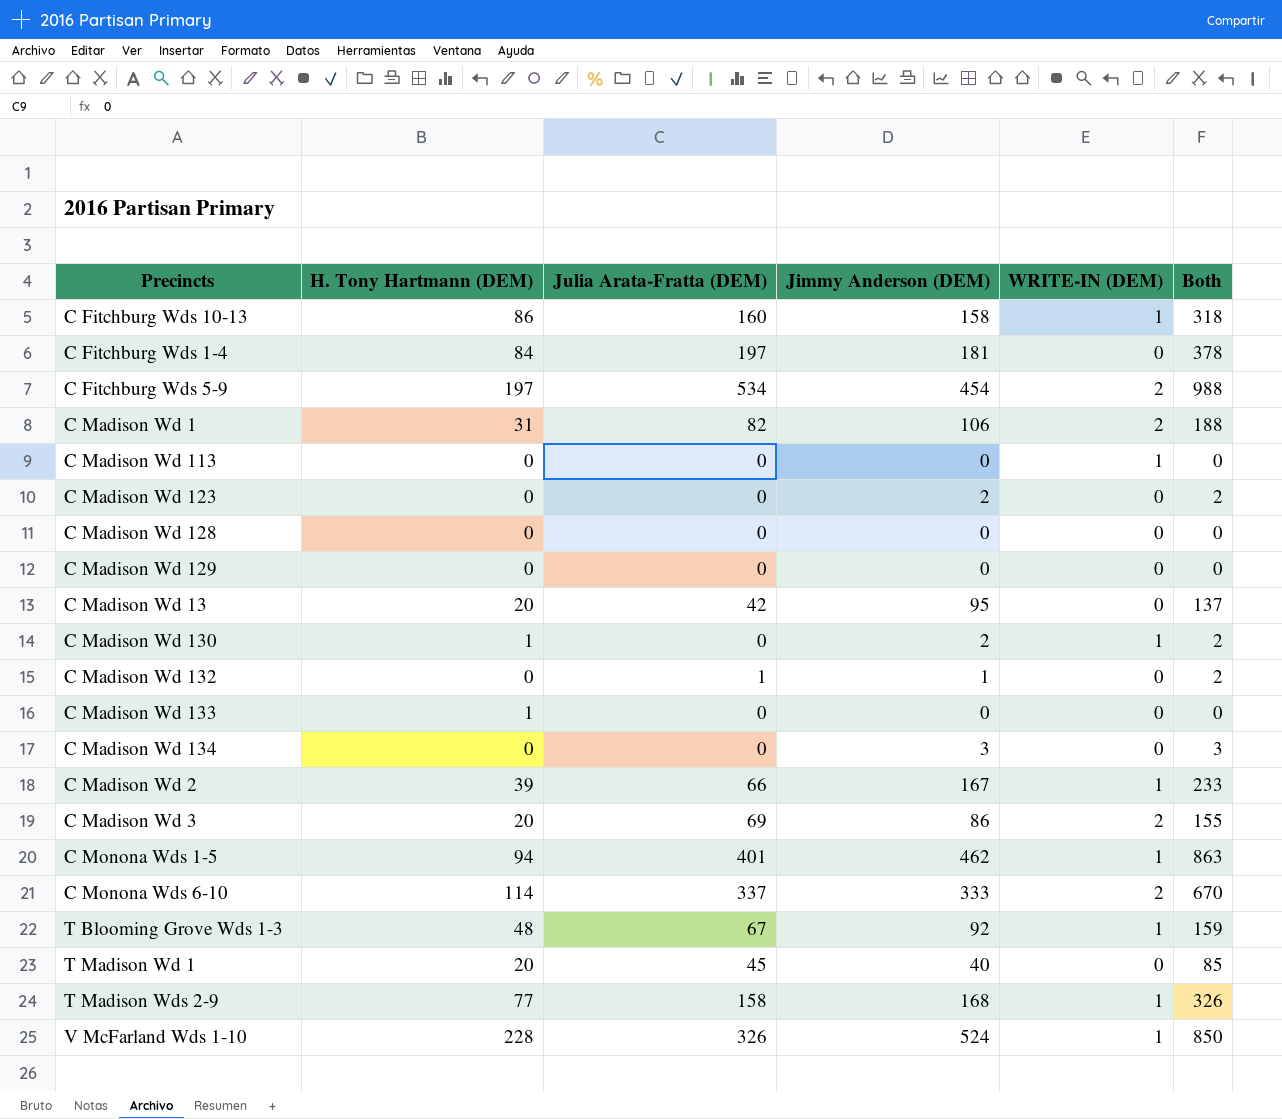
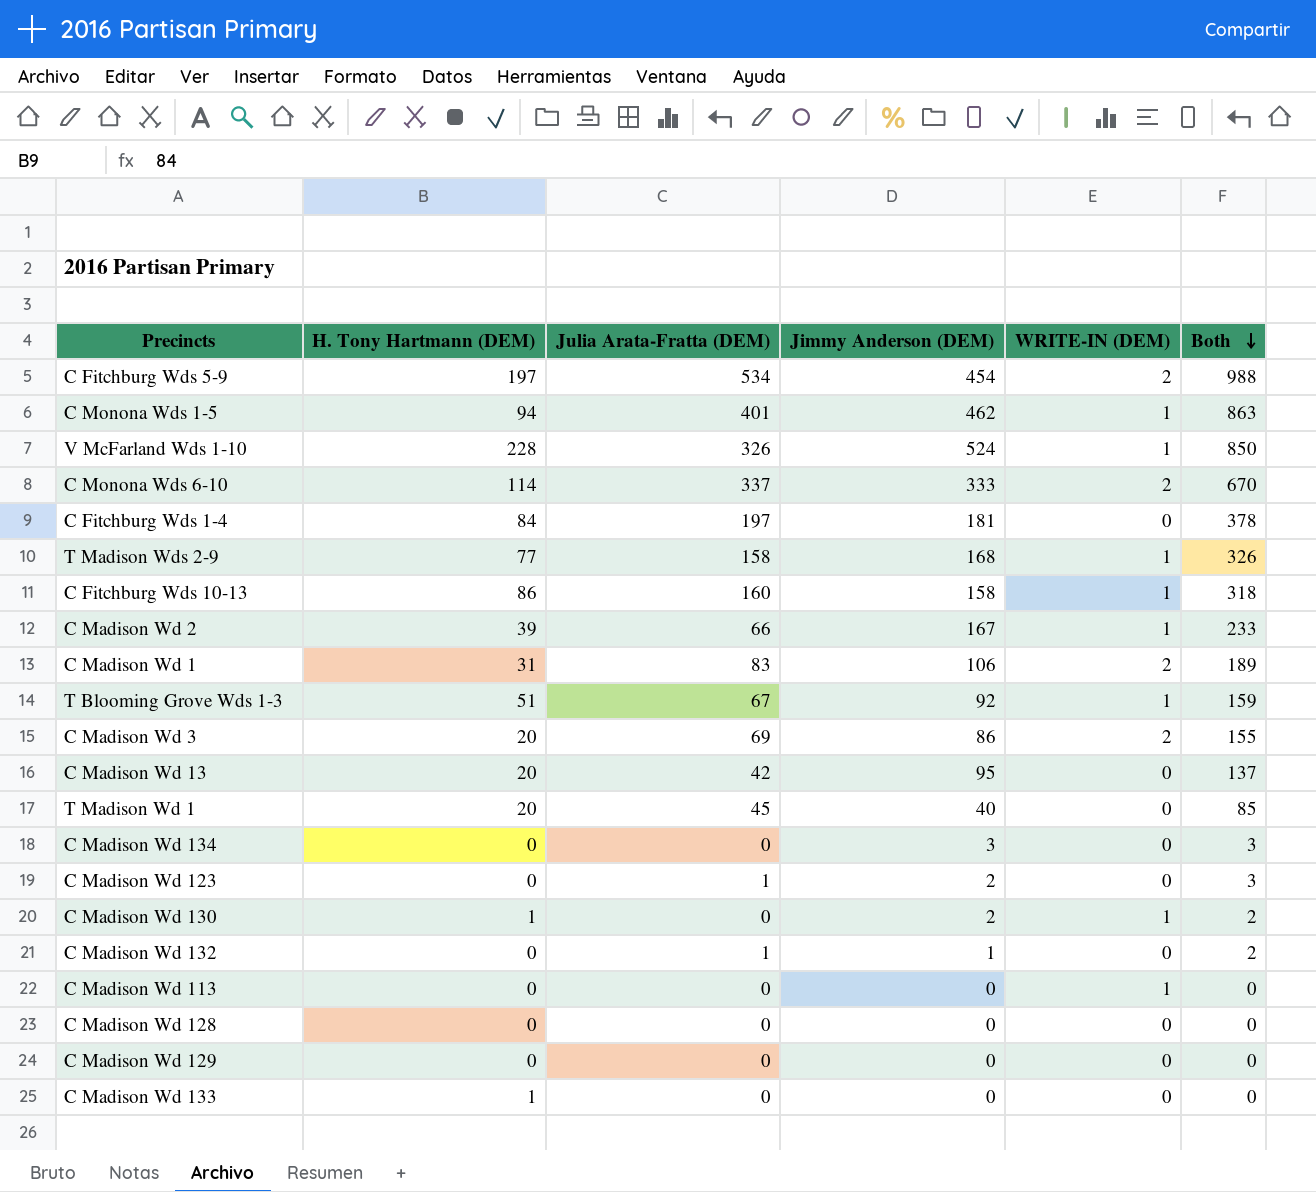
row order: none -> Both descending
C Madison Wd 1 | Julia Arata-Fratta (DEM): 82 -> 83
C Madison Wd 1 | Both: 188 -> 189
T Blooming Grove Wds 1-3 | H. Tony Hartmann (DEM): 48 -> 51
C Madison Wd 123 | Julia Arata-Fratta (DEM): 0 -> 1
C Madison Wd 123 | Both: 2 -> 3

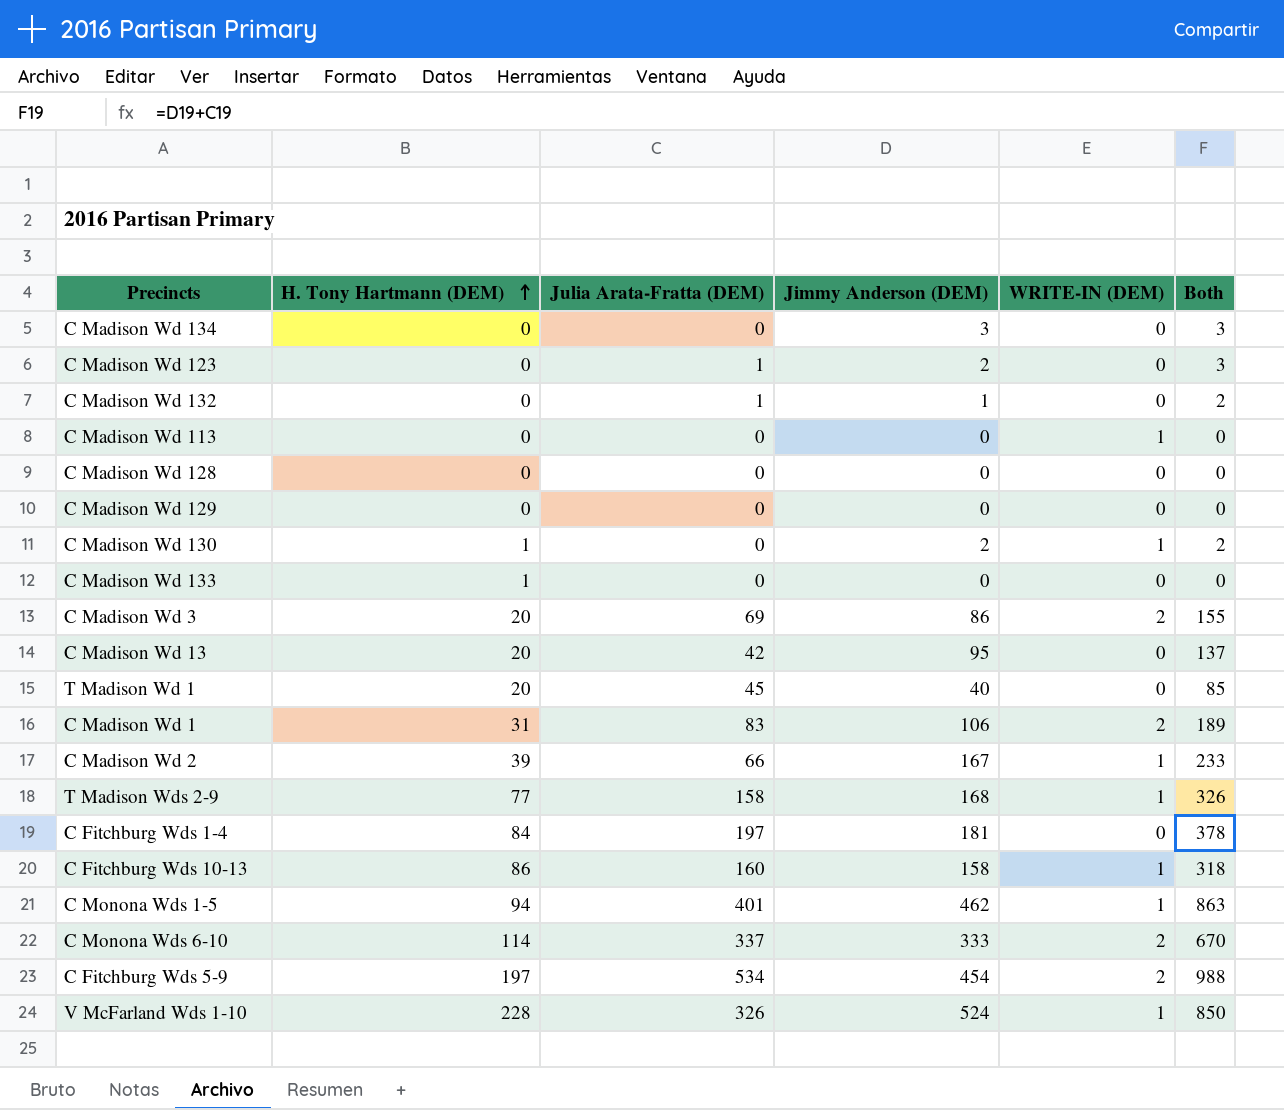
row order: Both descending -> H. Tony Hartmann (DEM) ascending
row T Blooming Grove Wds 1-3: 51 | 67 | 92 | 1 | 159 -> none

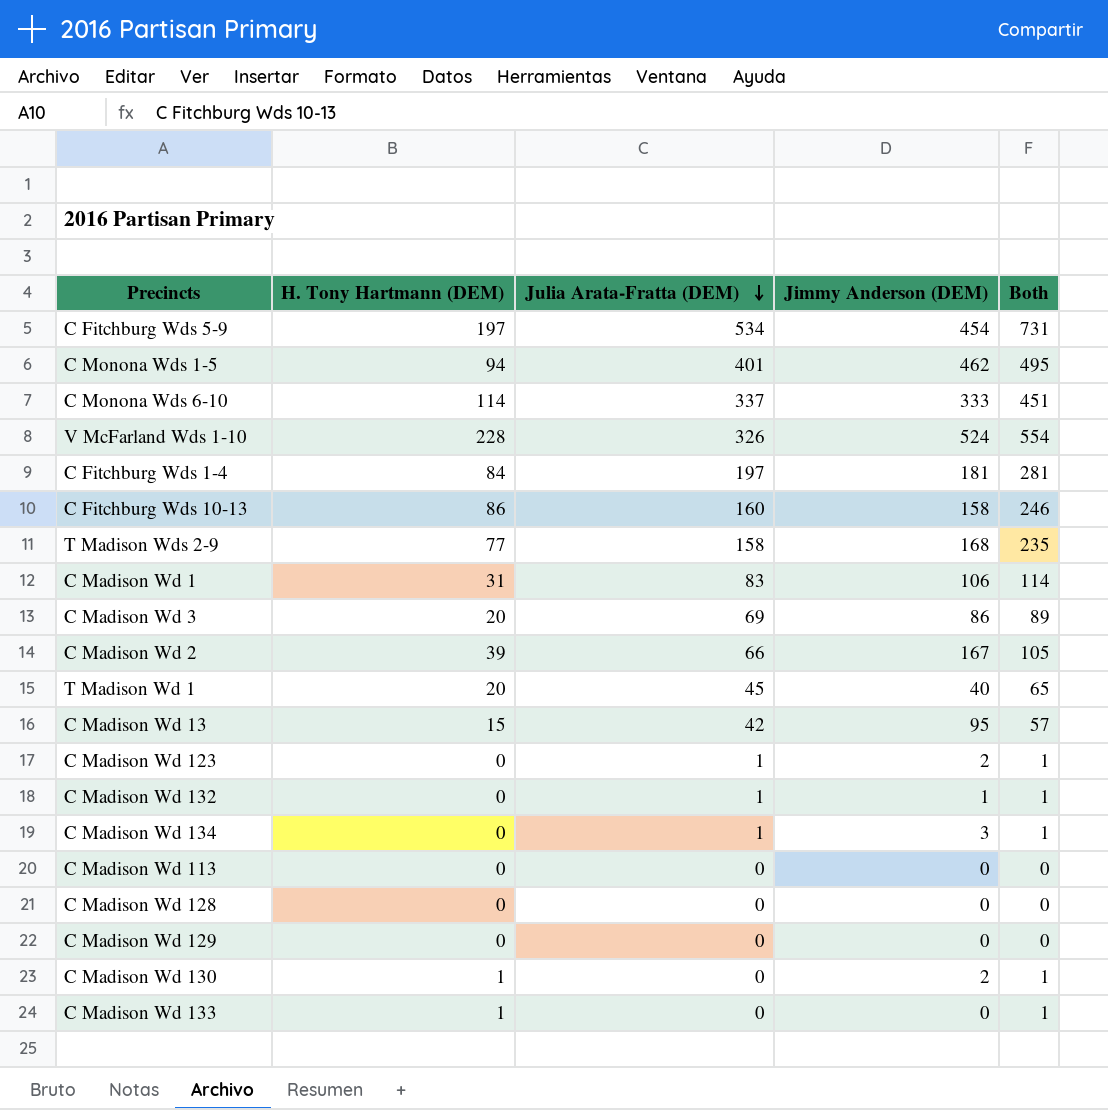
row order: H. Tony Hartmann (DEM) ascending -> Julia Arata-Fratta (DEM) descending
column WRITE-IN (DEM) | position: 5 -> none
column Both | formula: [Julia Arata-Fratta (DEM)] + [Jimmy Anderson (DEM)] -> [H. Tony Hartmann (DEM)] + [Julia Arata-Fratta (DEM)]
C Madison Wd 13 | H. Tony Hartmann (DEM): 20 -> 15
C Madison Wd 134 | Julia Arata-Fratta (DEM): 0 -> 1

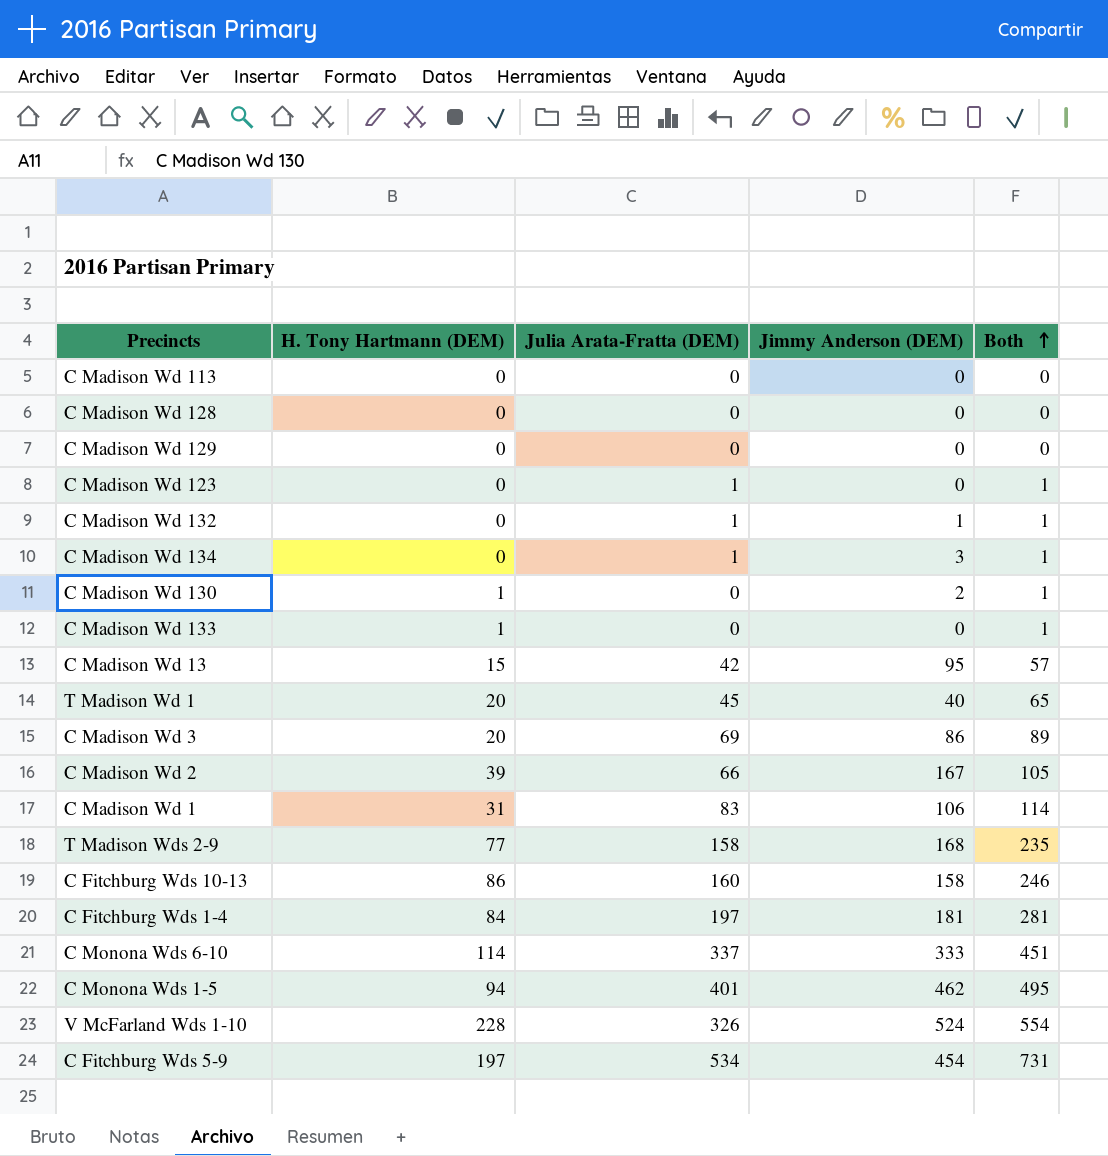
row order: Julia Arata-Fratta (DEM) descending -> Both ascending
C Madison Wd 123 | Jimmy Anderson (DEM): 2 -> 0

